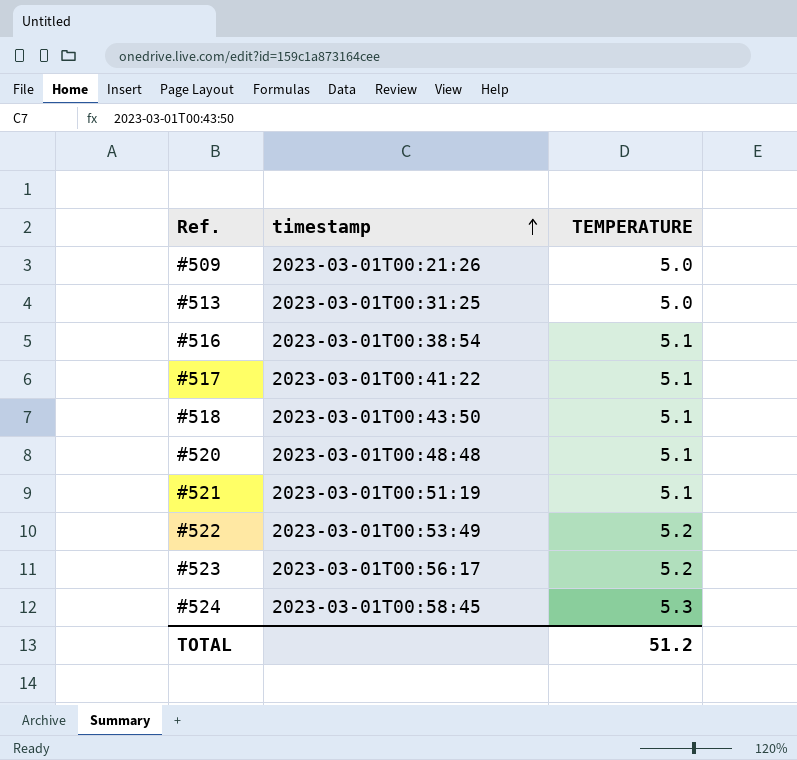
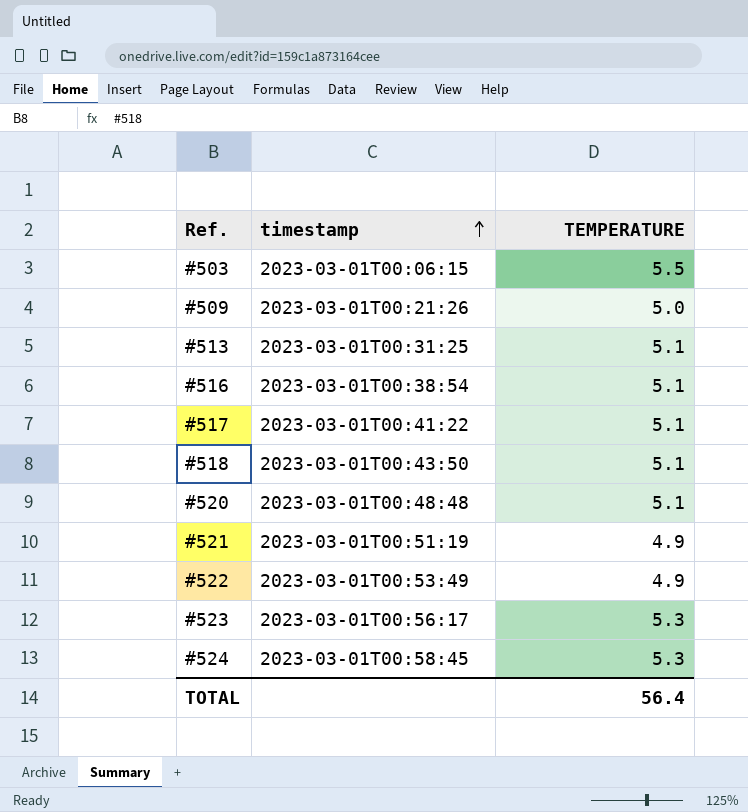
row #503: none -> 2023-03-01T00:06:15 | 5.5
#513 | TEMPERATURE: 5.0 -> 5.1
#521 | TEMPERATURE: 5.1 -> 4.9
#522 | TEMPERATURE: 5.2 -> 4.9
#523 | TEMPERATURE: 5.2 -> 5.3
TOTAL | TEMPERATURE: 51.2 -> 56.4

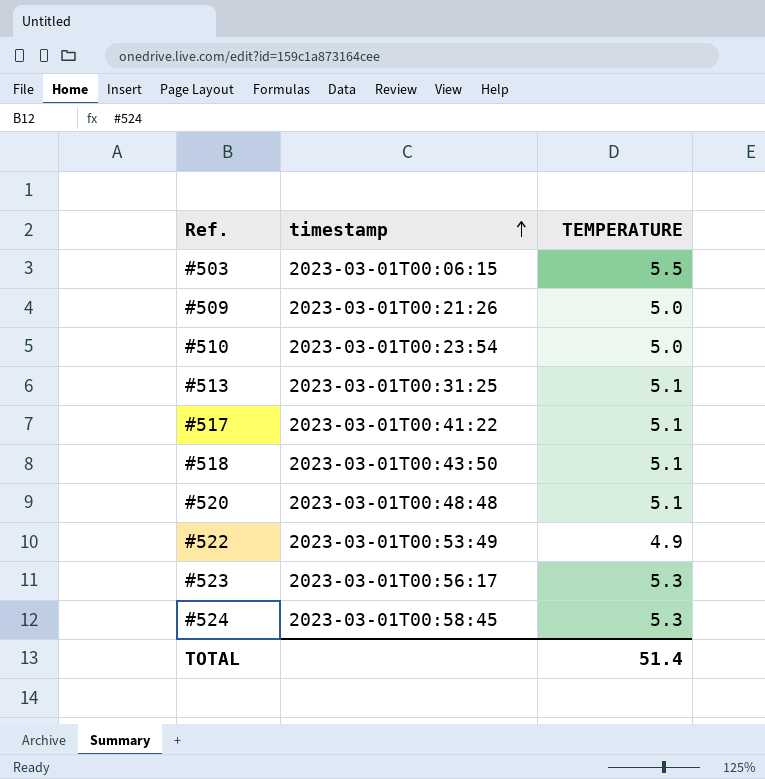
row #516: 2023-03-01T00:38:54 | 5.1 -> none
row #521: 2023-03-01T00:51:19 | 4.9 -> none
row #510: none -> 2023-03-01T00:23:54 | 5.0
TOTAL | TEMPERATURE: 56.4 -> 51.4

